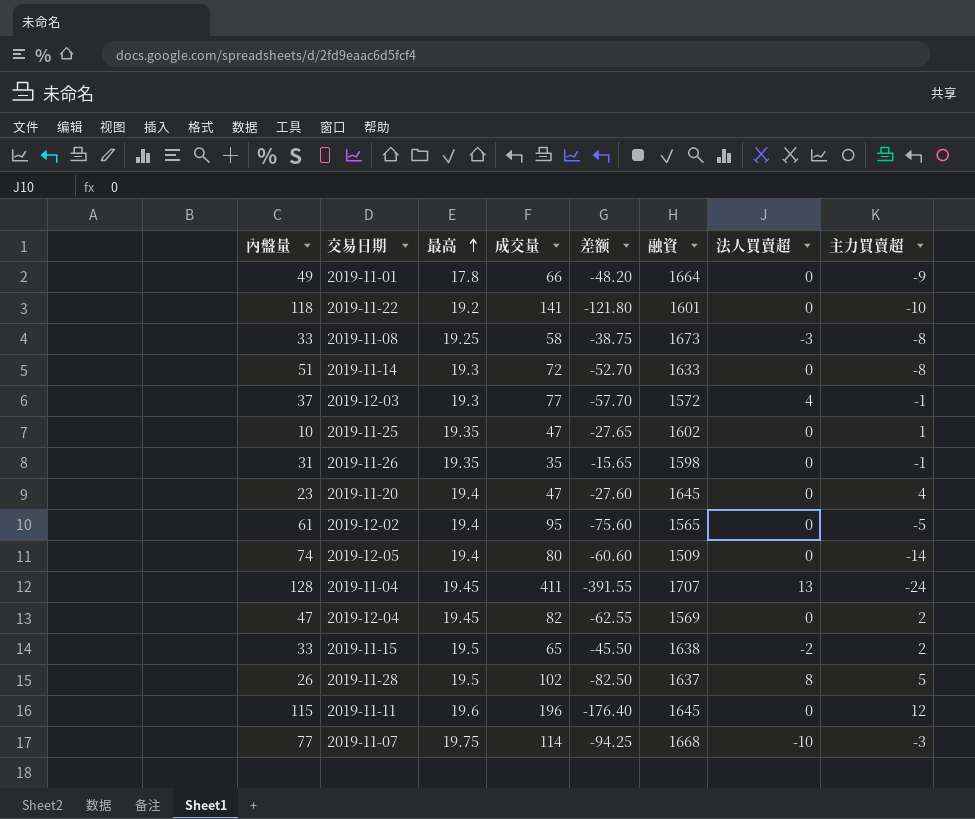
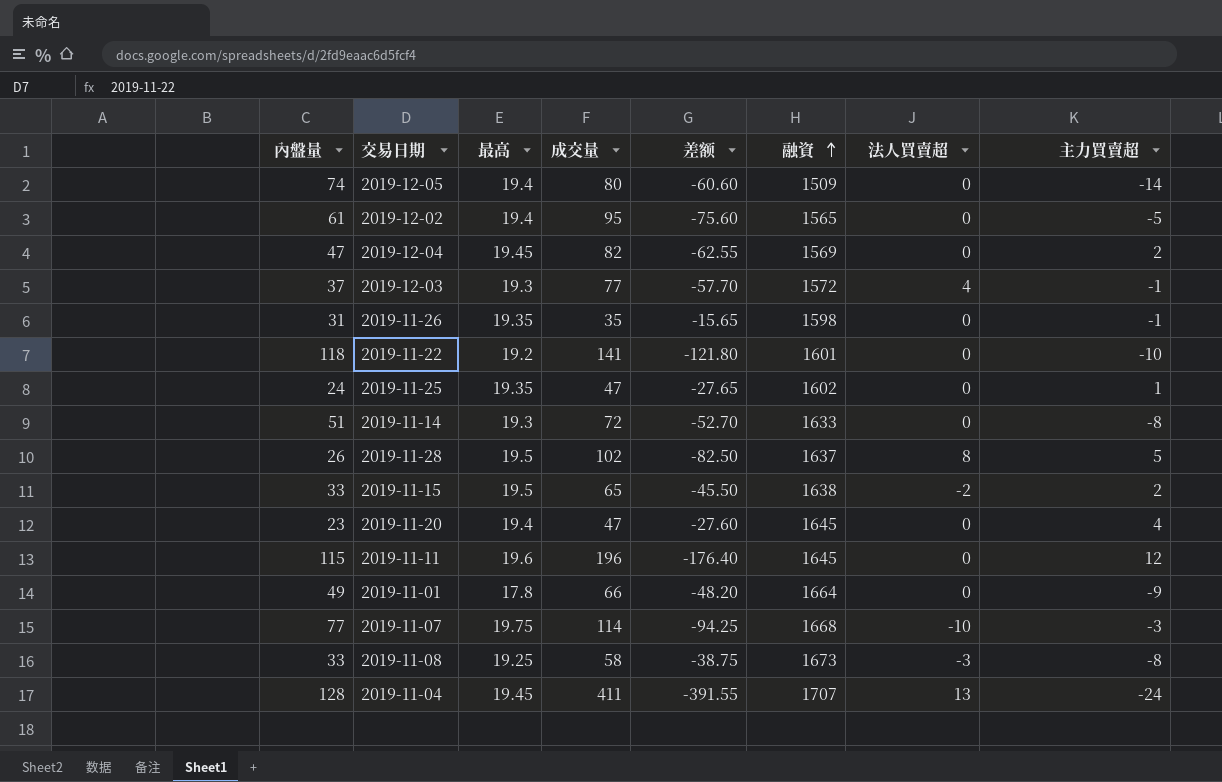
row order: 最高 ascending -> 融資 ascending
2019-11-25 | 內盤量: 10 -> 24

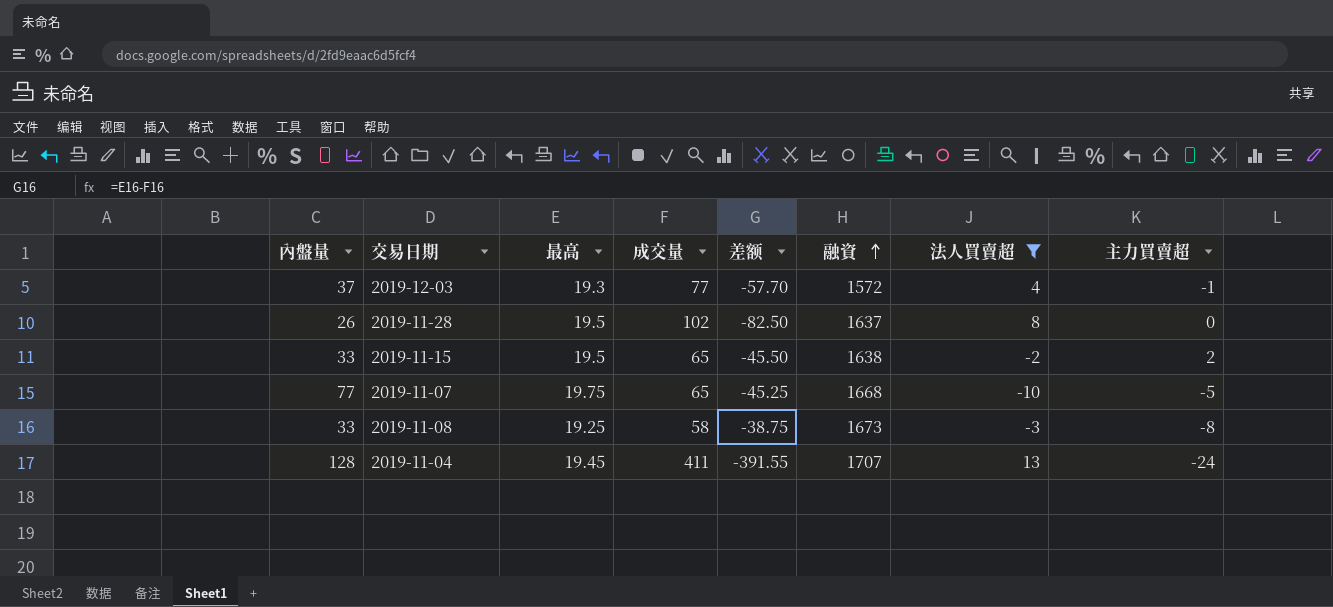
filter: none -> 法人買賣超 != 0
2019-11-28 | 主力買賣超: 5 -> 0
2019-11-07 | 成交量: 114 -> 65
2019-11-07 | 差额: -94.25 -> -45.25
2019-11-07 | 主力買賣超: -3 -> -5

